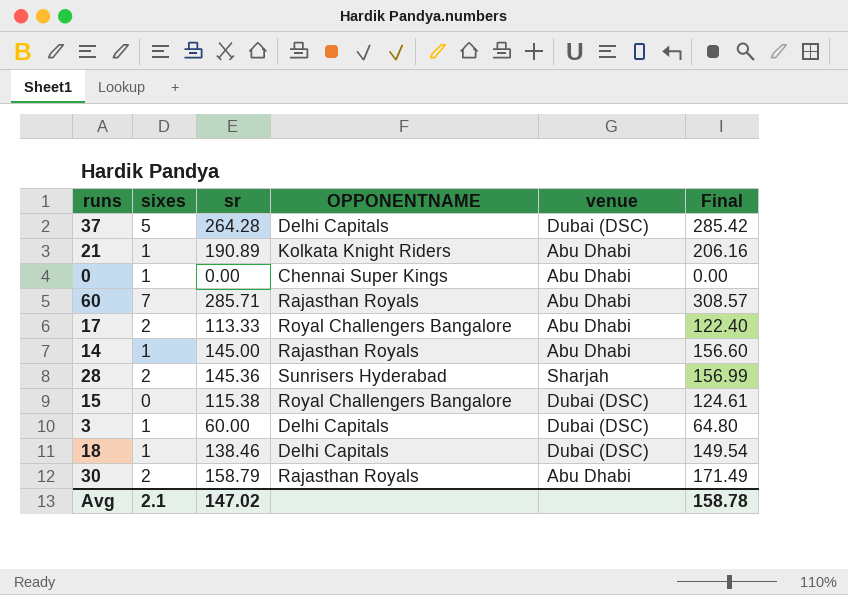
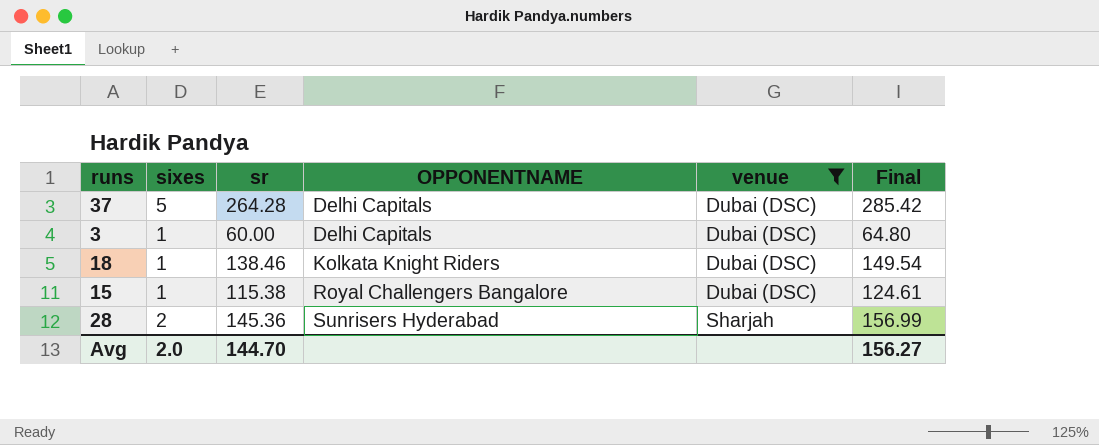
filter: none -> venue != Abu Dhabi
row order: none -> OPPONENTNAME ascending
18 | OPPONENTNAME: Delhi Capitals -> Kolkata Knight Riders
15 | sixes: 0 -> 1
Avg | sixes: 2.1 -> 2.0
Avg | sr: 147.02 -> 144.70
Avg | Final: 158.78 -> 156.27

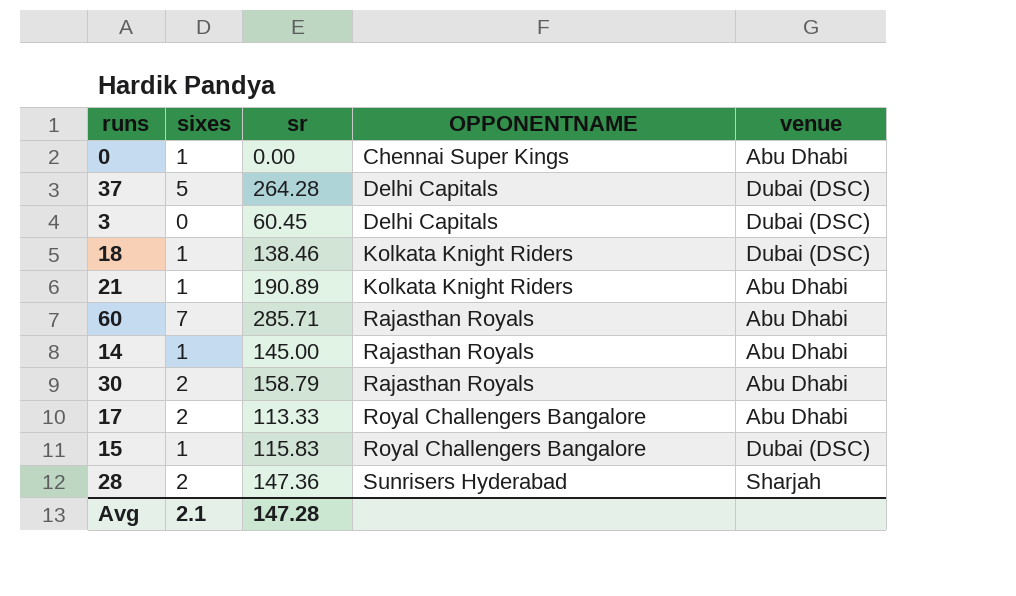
filter: venue != Abu Dhabi -> none
column Final | formula: [sr] * 1.08 -> none
3 | sixes: 1 -> 0
3 | sr: 60.00 -> 60.45
15 | sr: 115.38 -> 115.83
28 | sr: 145.36 -> 147.36
Avg | sixes: 2.0 -> 2.1
Avg | sr: 144.70 -> 147.28

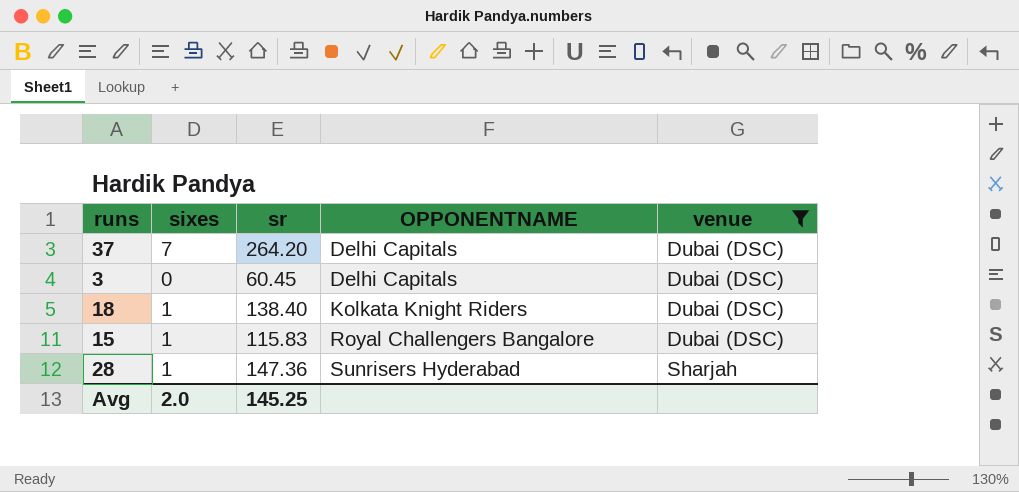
filter: none -> venue != Abu Dhabi
37 | sixes: 5 -> 7
37 | sr: 264.28 -> 264.20
18 | sr: 138.46 -> 138.40
28 | sixes: 2 -> 1
Avg | sixes: 2.1 -> 2.0
Avg | sr: 147.28 -> 145.25

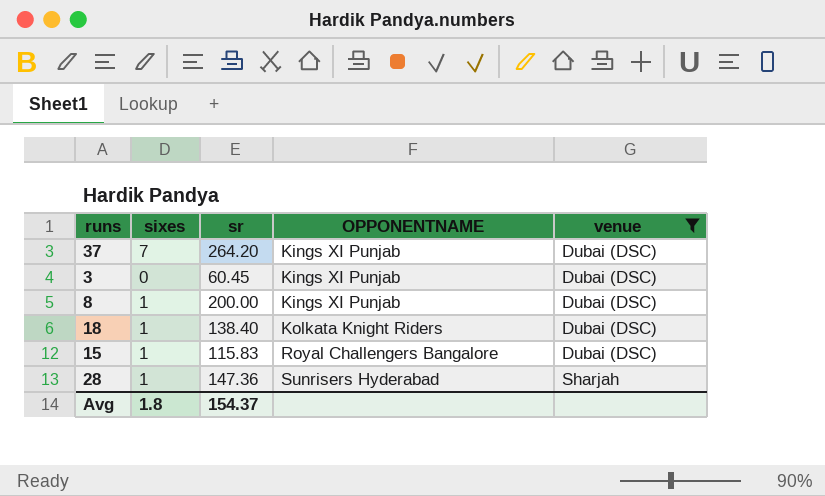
37 | OPPONENTNAME: Delhi Capitals -> Kings XI Punjab
3 | OPPONENTNAME: Delhi Capitals -> Kings XI Punjab
row 8: none -> 1 | 200.00 | Kings XI Punjab | Dubai (DSC)
Avg | sixes: 2.0 -> 1.8
Avg | sr: 145.25 -> 154.37

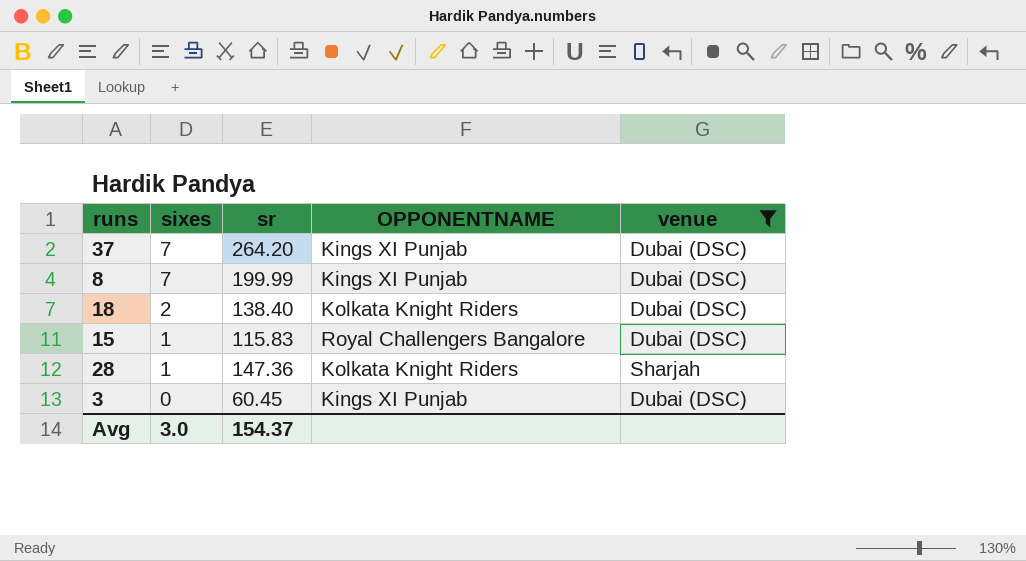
row order: OPPONENTNAME ascending -> sixes descending
8 | sixes: 1 -> 7
8 | sr: 200.00 -> 199.99
18 | sixes: 1 -> 2
28 | OPPONENTNAME: Sunrisers Hyderabad -> Kolkata Knight Riders
Avg | sixes: 1.8 -> 3.0

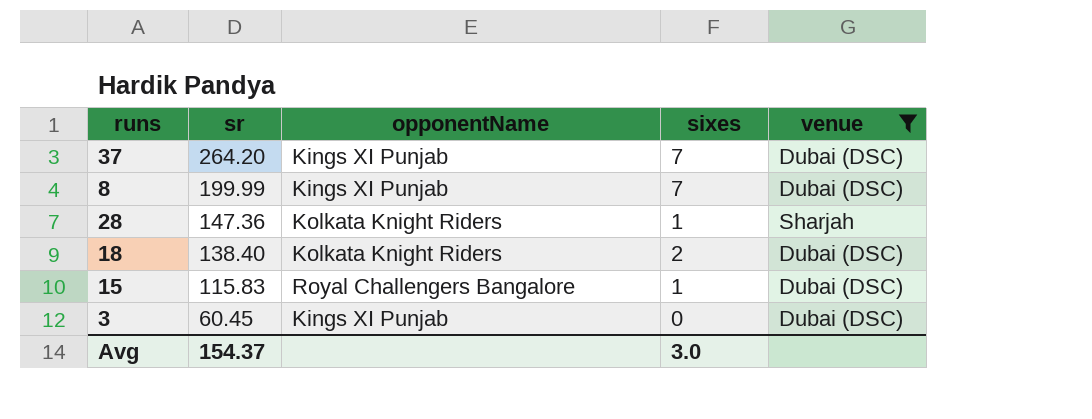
row order: sixes descending -> sr descending
column name: OPPONENTNAME -> opponentName
column sixes | position: 2 -> 4

